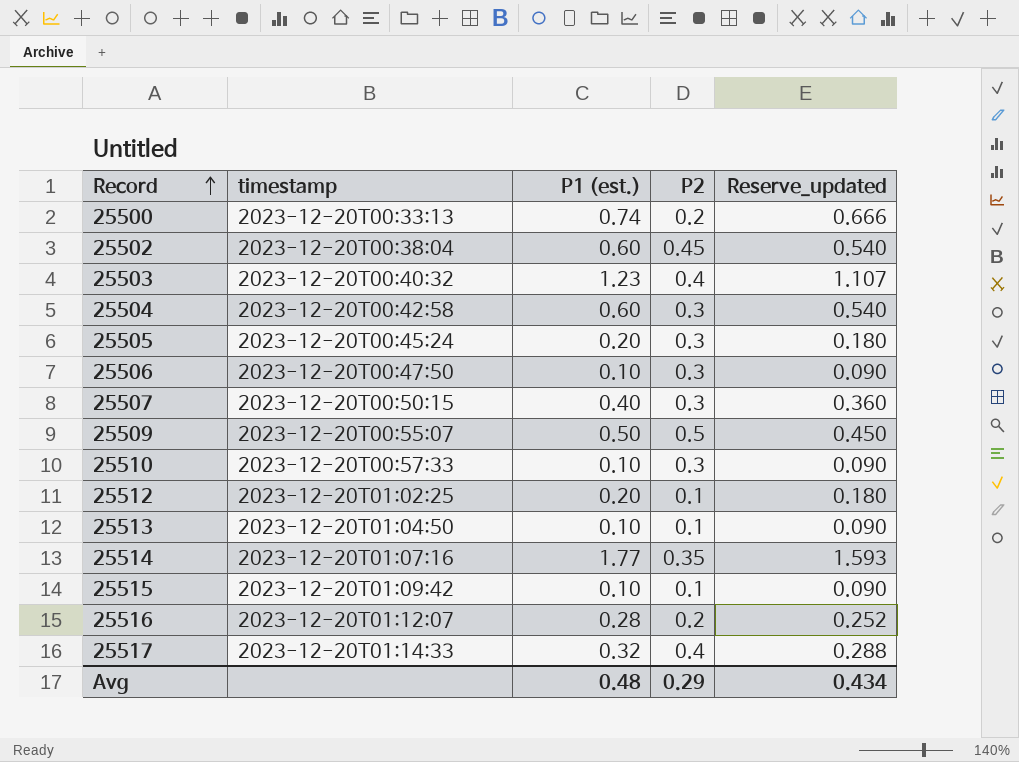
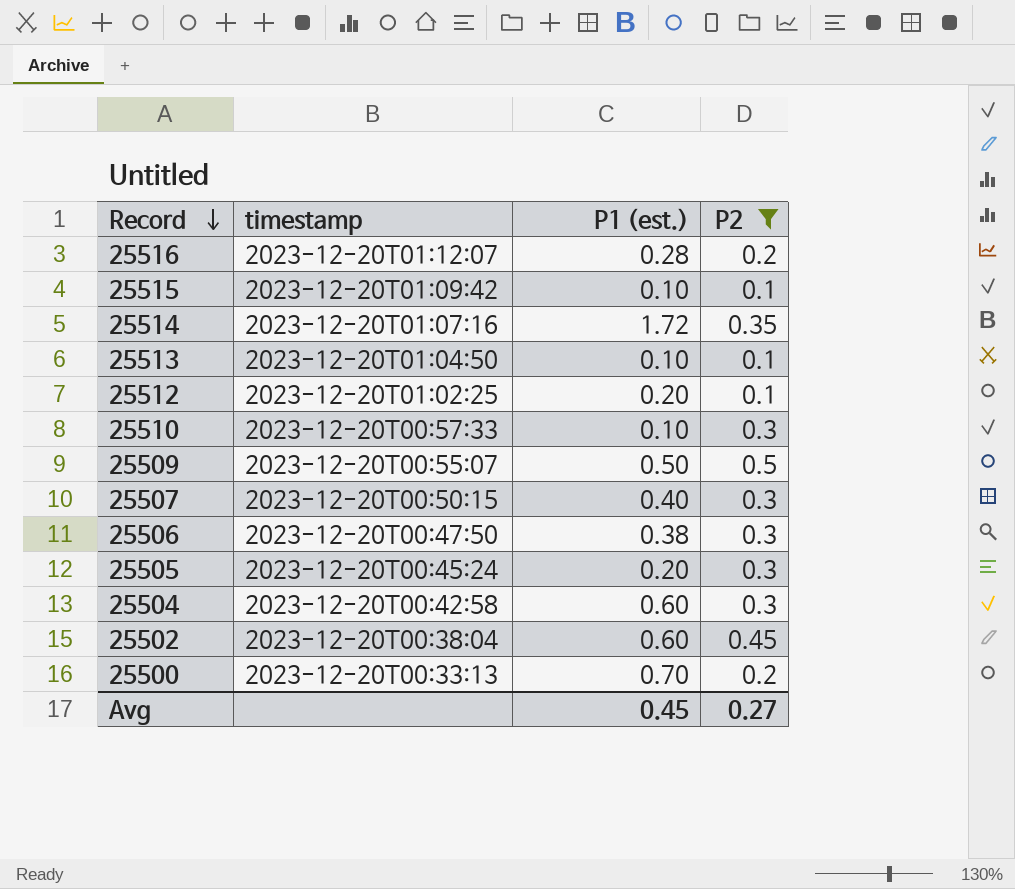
filter: none -> P2 != 0.4
row order: Record ascending -> Record descending
column Reserve_updated | formula: [P1 (est.)] * 0.9 -> none
25514 | P1 (est.): 1.77 -> 1.72
25506 | P1 (est.): 0.10 -> 0.38
25500 | P1 (est.): 0.74 -> 0.70
Avg | P1 (est.): 0.48 -> 0.45
Avg | P2: 0.29 -> 0.27

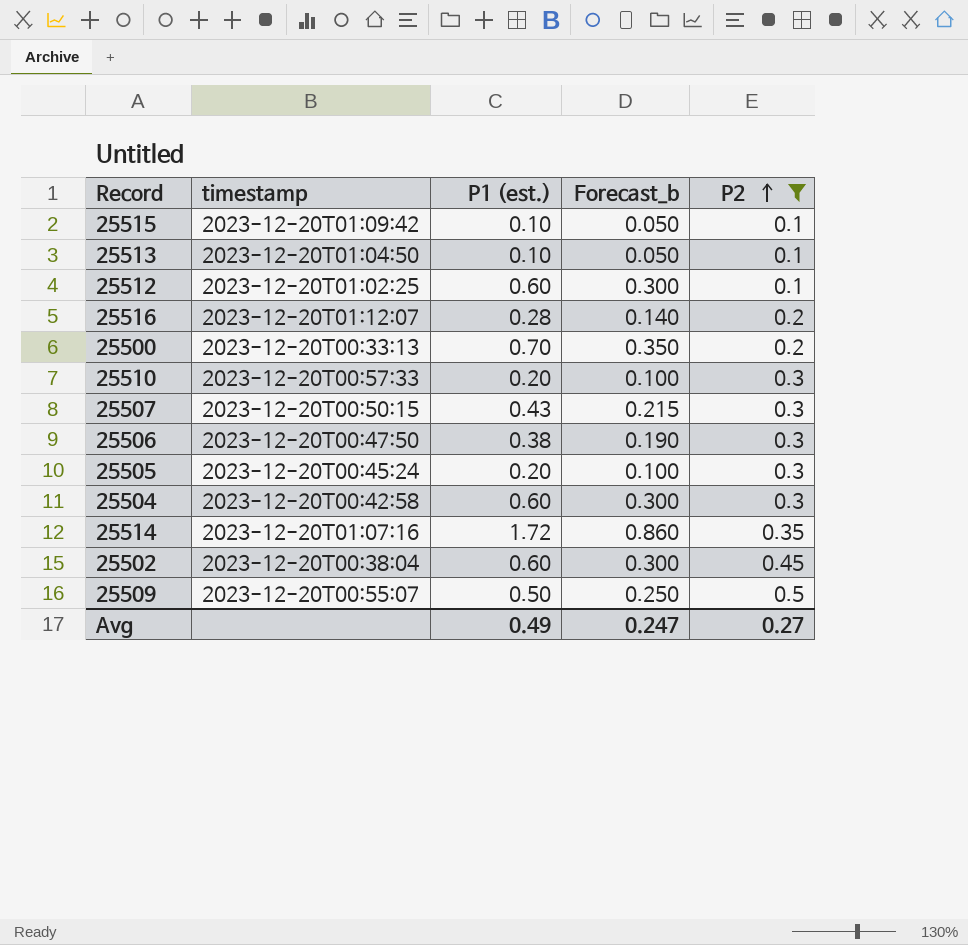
row order: Record descending -> P2 ascending
column Forecast_b | formula: none -> [P1 (est.)] * 0.5
25512 | P1 (est.): 0.20 -> 0.60
25510 | P1 (est.): 0.10 -> 0.20
25507 | P1 (est.): 0.40 -> 0.43
Avg | P1 (est.): 0.45 -> 0.49

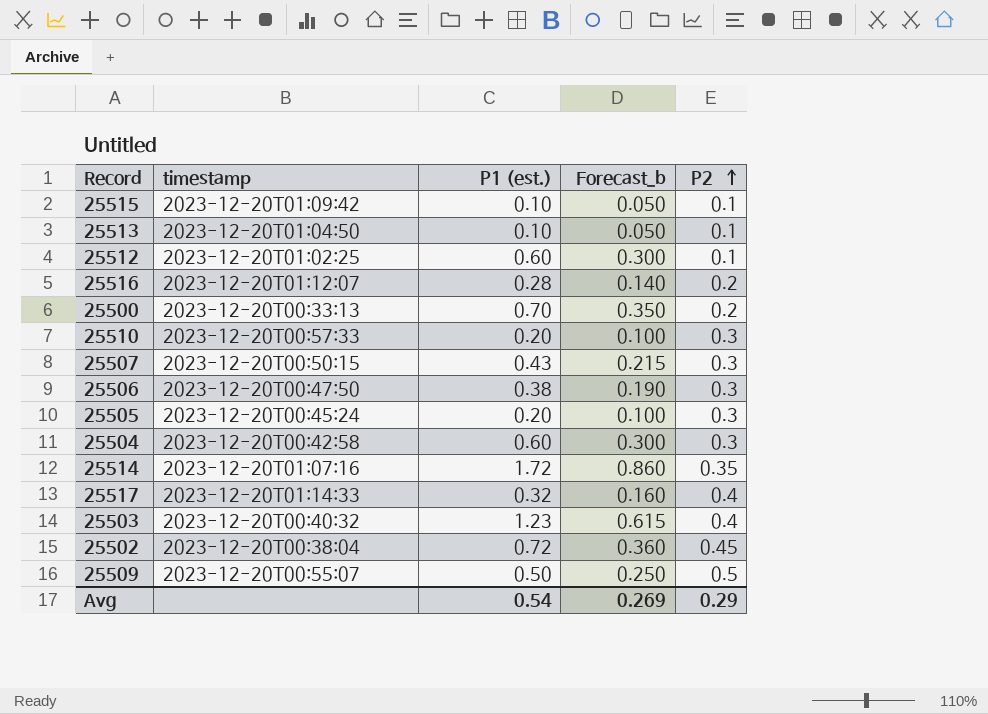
filter: P2 != 0.4 -> none
25502 | P1 (est.): 0.60 -> 0.72
25502 | Forecast_b: 0.300 -> 0.360
Avg | P1 (est.): 0.49 -> 0.54
Avg | Forecast_b: 0.247 -> 0.269
Avg | P2: 0.27 -> 0.29

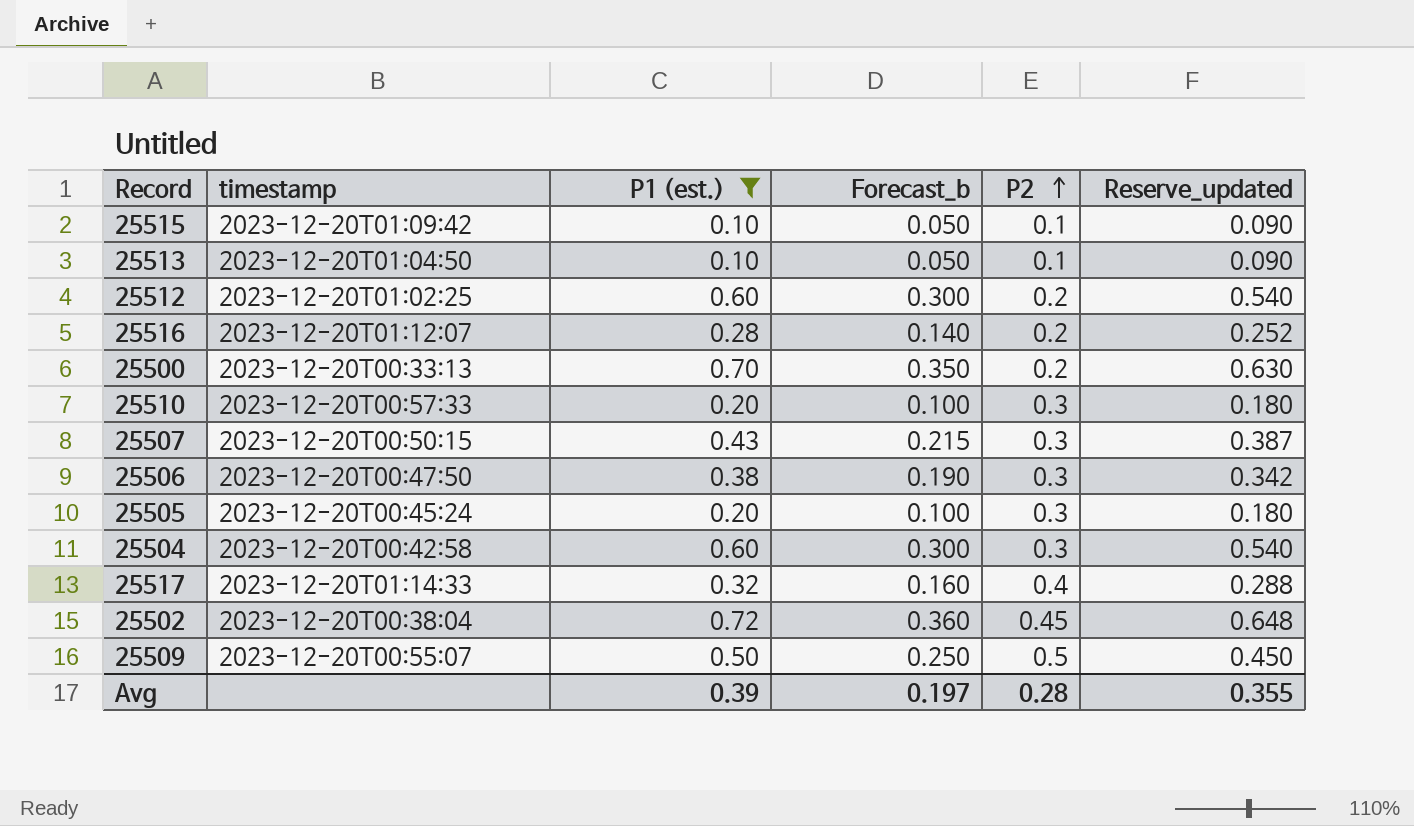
filter: none -> P1 (est.) <= 0.72
column Reserve_updated | formula: none -> [P1 (est.)] * 0.9
25512 | P2: 0.1 -> 0.2
Avg | P1 (est.): 0.54 -> 0.39
Avg | Forecast_b: 0.269 -> 0.197
Avg | P2: 0.29 -> 0.28

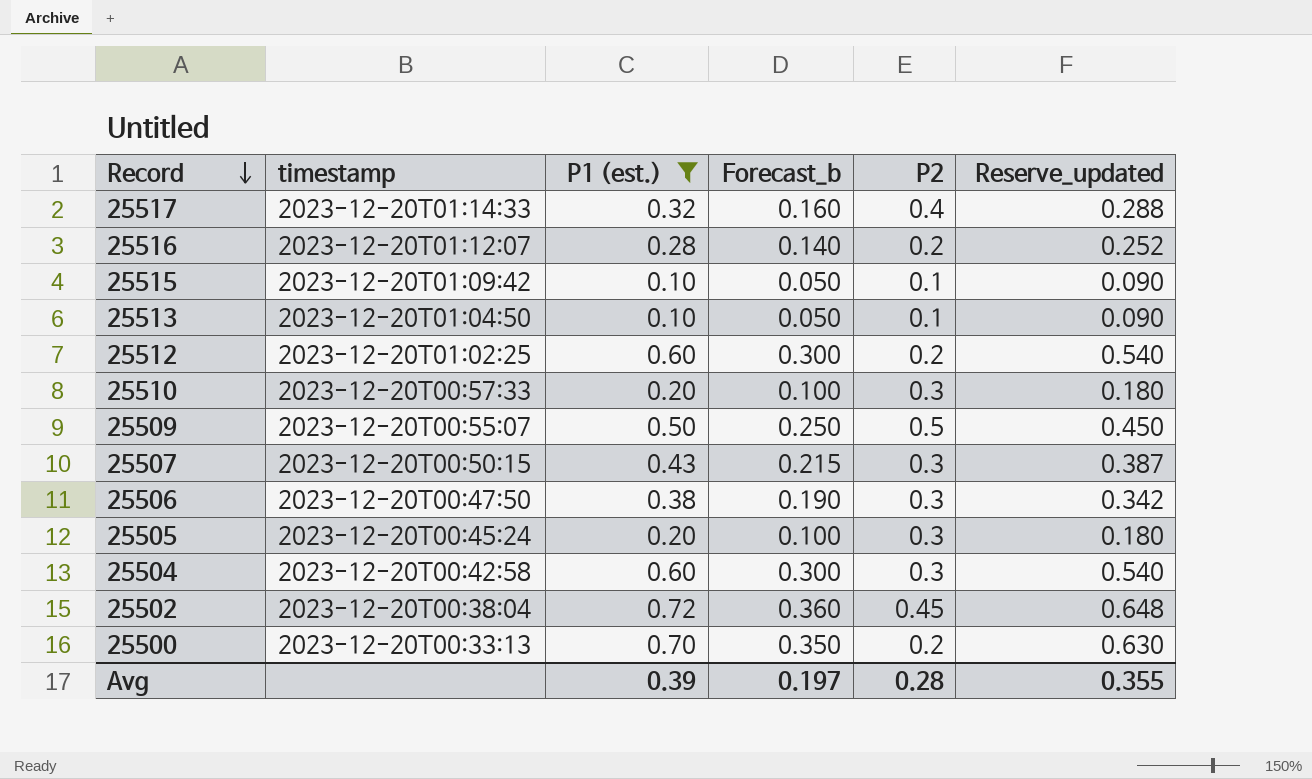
row order: P2 ascending -> Record descending

